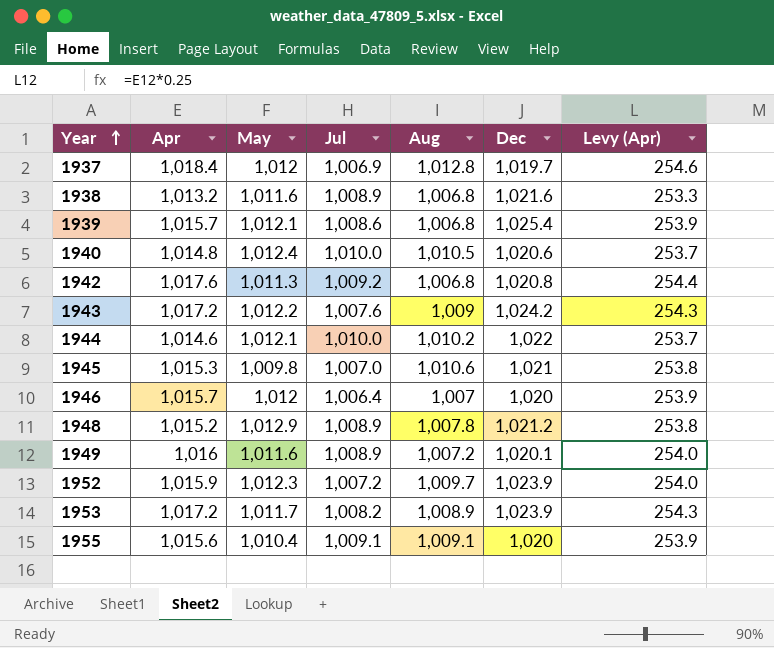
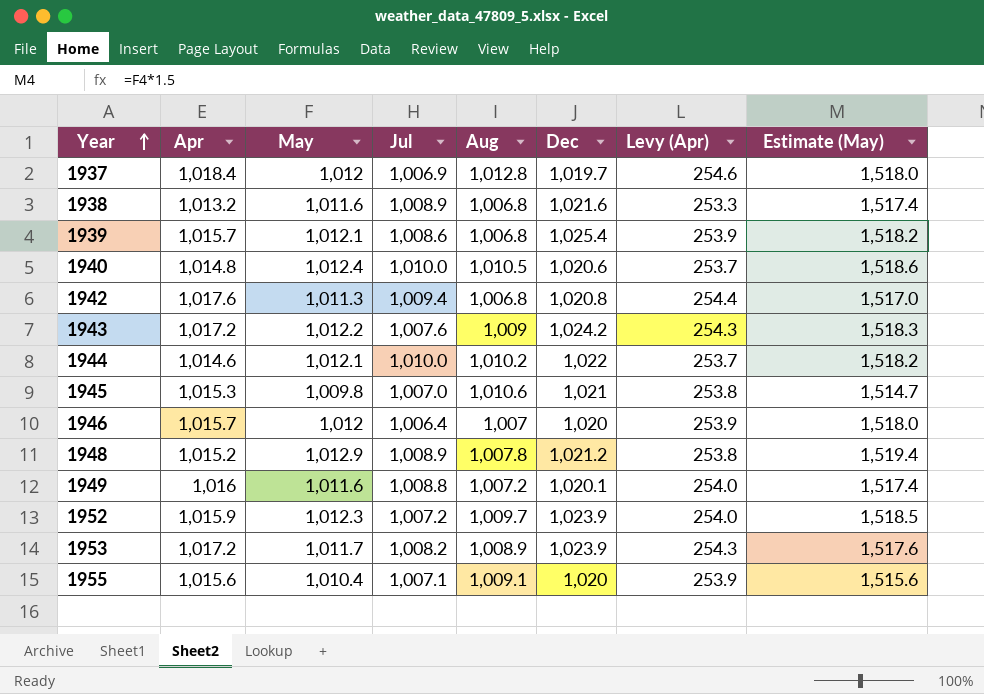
column Estimate (May) | formula: none -> [May] * 1.5
1942 | Jul: 1,009.2 -> 1,009.4
1949 | Jul: 1,008.9 -> 1,008.8
1955 | Jul: 1,009.1 -> 1,007.1

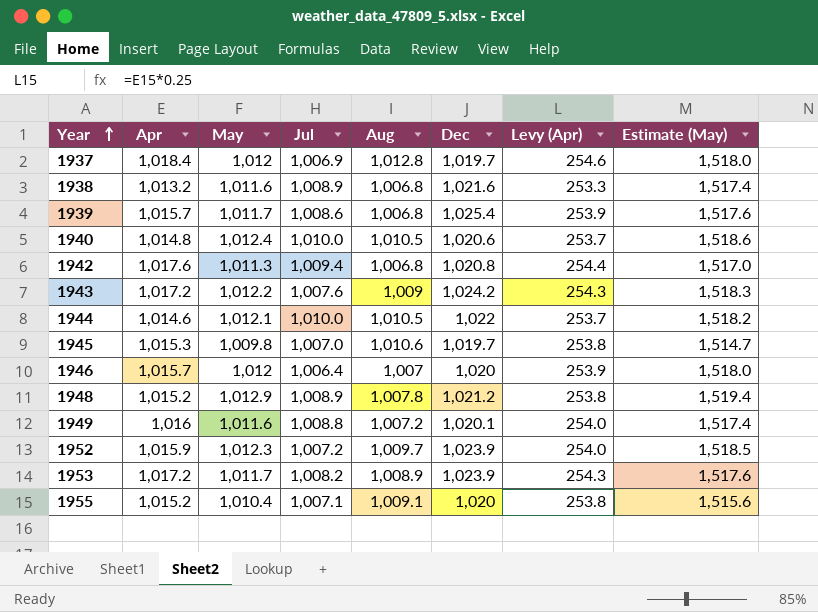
1939 | May: 1,012.1 -> 1,011.7
1939 | Estimate (May): 1,518.2 -> 1,517.6
1944 | Aug: 1,010.2 -> 1,010.5
1945 | Dec: 1,021 -> 1,019.7
1955 | Apr: 1,015.6 -> 1,015.2
1955 | Levy (Apr): 253.9 -> 253.8

